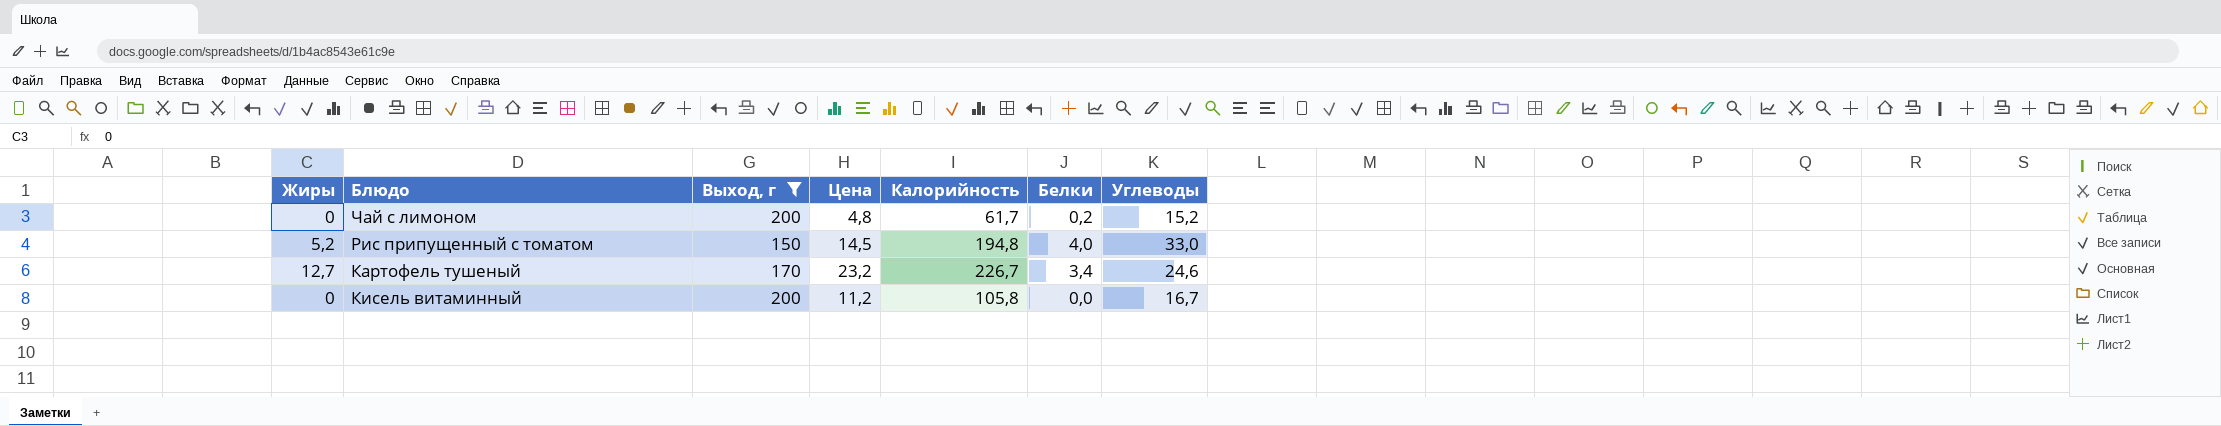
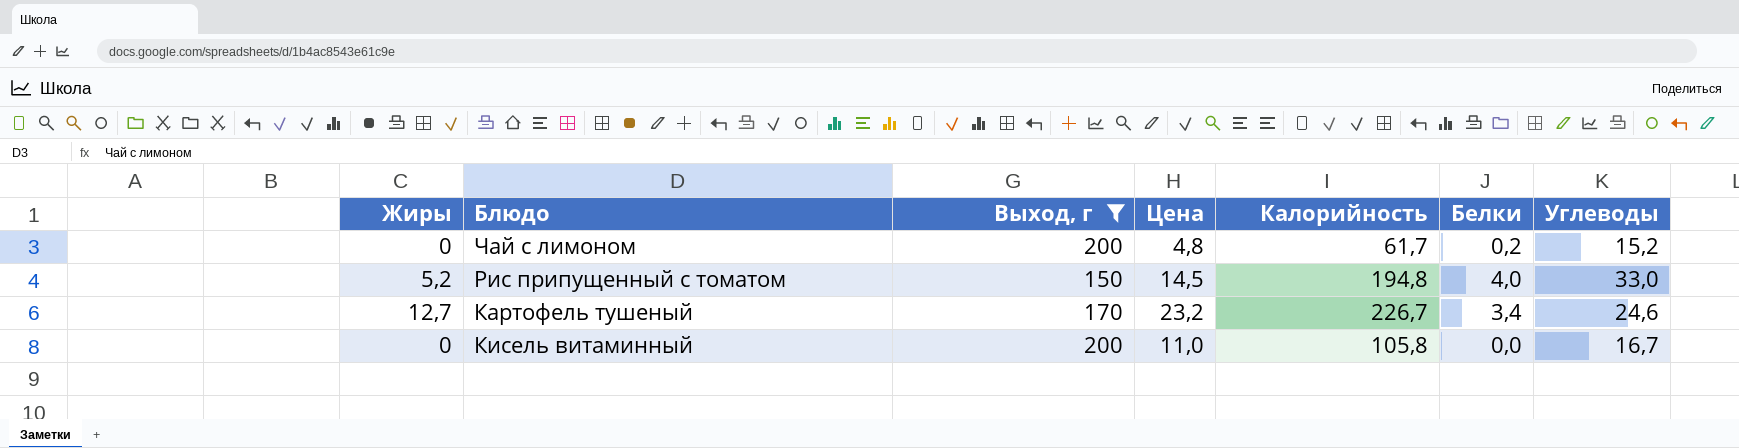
Кисель витаминный | Цена: 11,2 -> 11,0

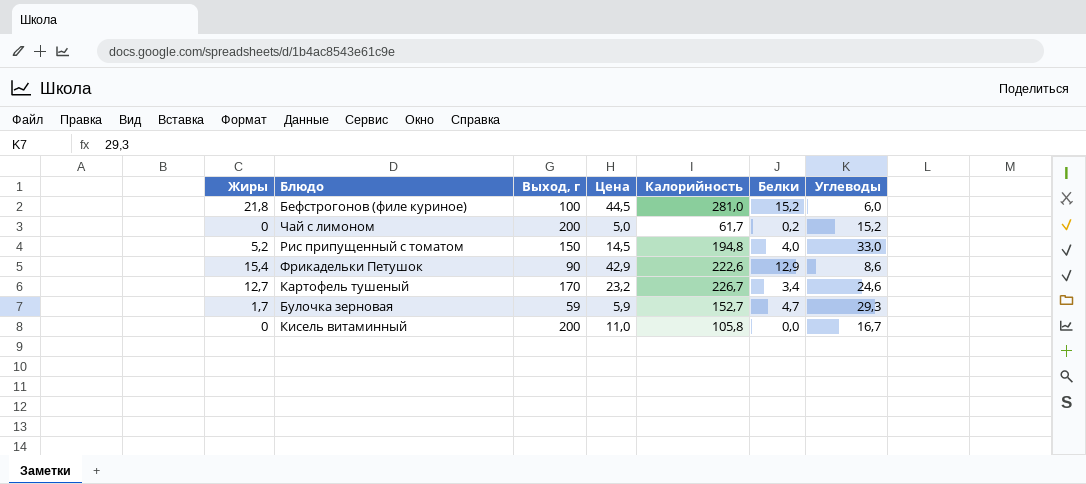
filter: Выход, г >= 150 -> none
Чай с лимоном | Цена: 4,8 -> 5,0

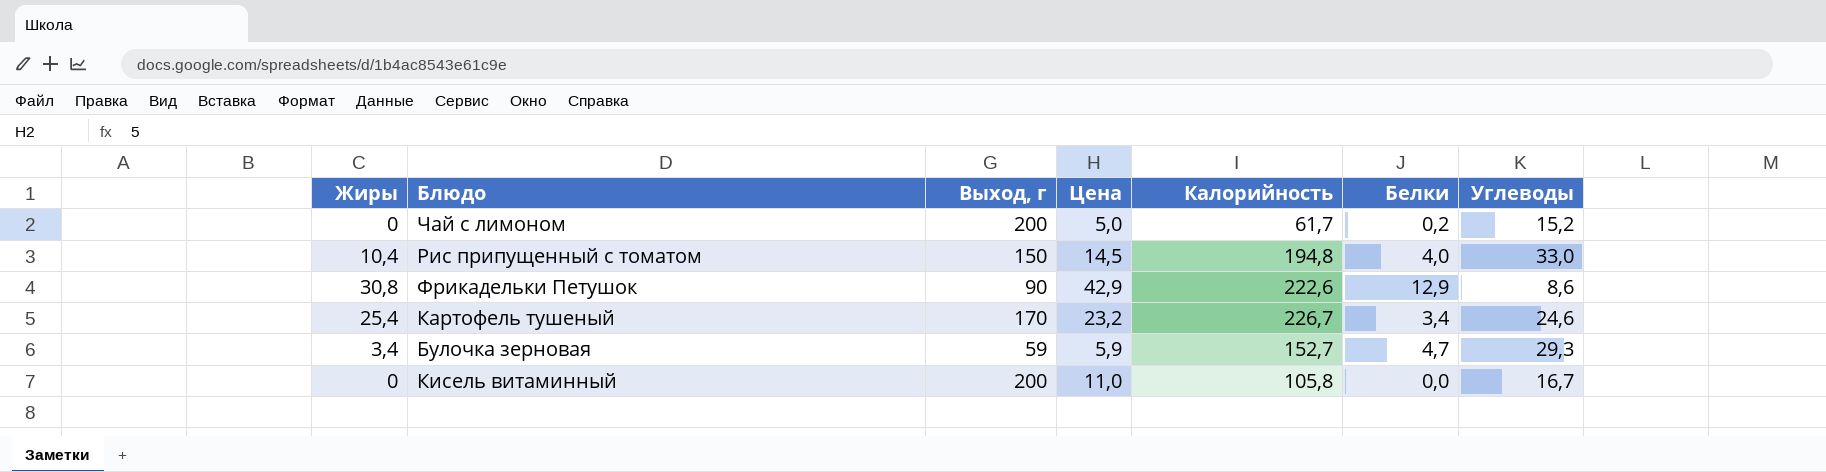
row Бефстрогонов (филе куриное): 21,8 | 100 | 44,5 | 281,0 | 15,2 | 6,0 -> none
Рис припущенный с томатом | Жиры: 5,2 -> 10,4
Фрикадельки Петушок | Жиры: 15,4 -> 30,8
Картофель тушеный | Жиры: 12,7 -> 25,4
Булочка зерновая | Жиры: 1,7 -> 3,4

